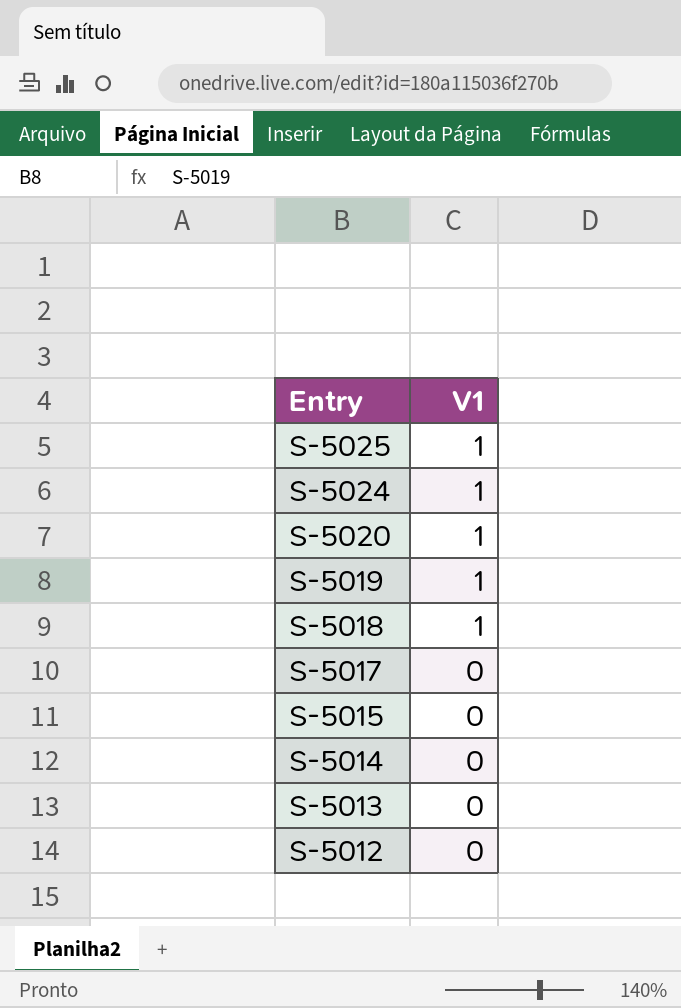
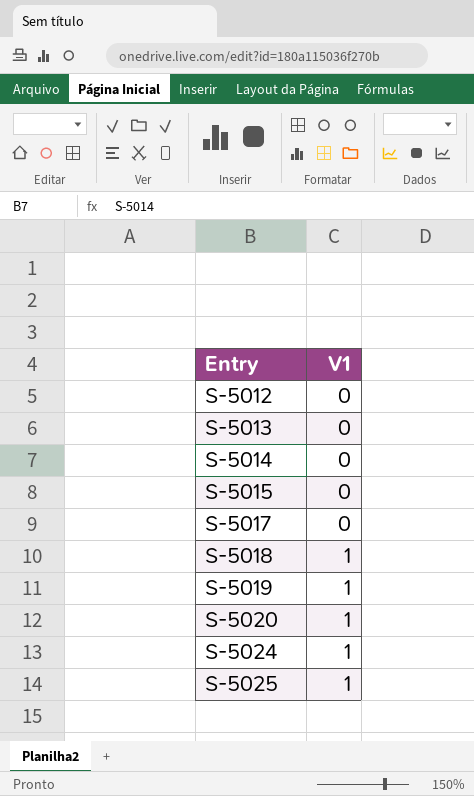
row order: Entry descending -> Entry ascending

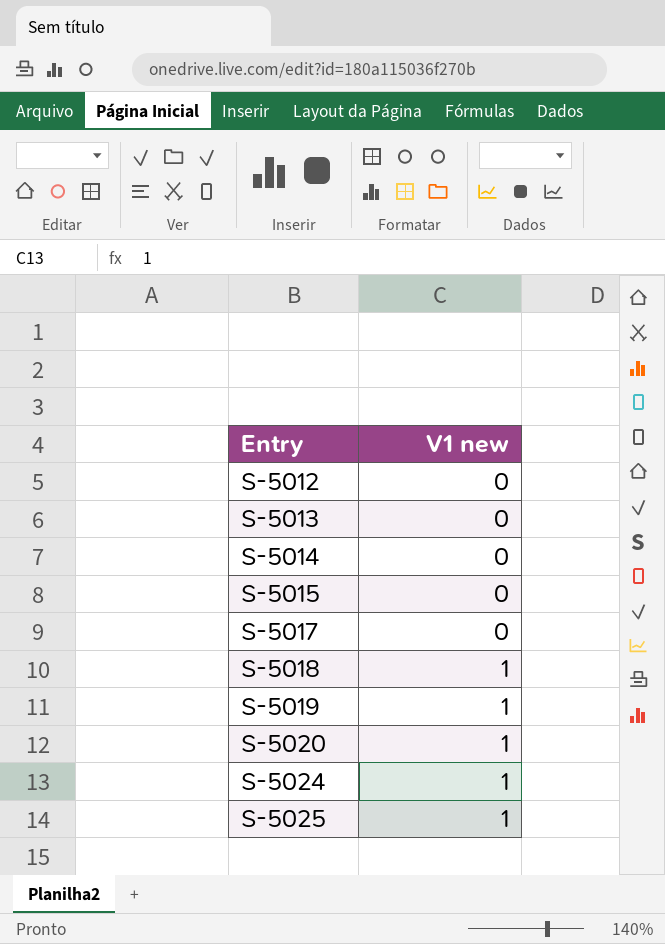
column name: V1 -> V1 new

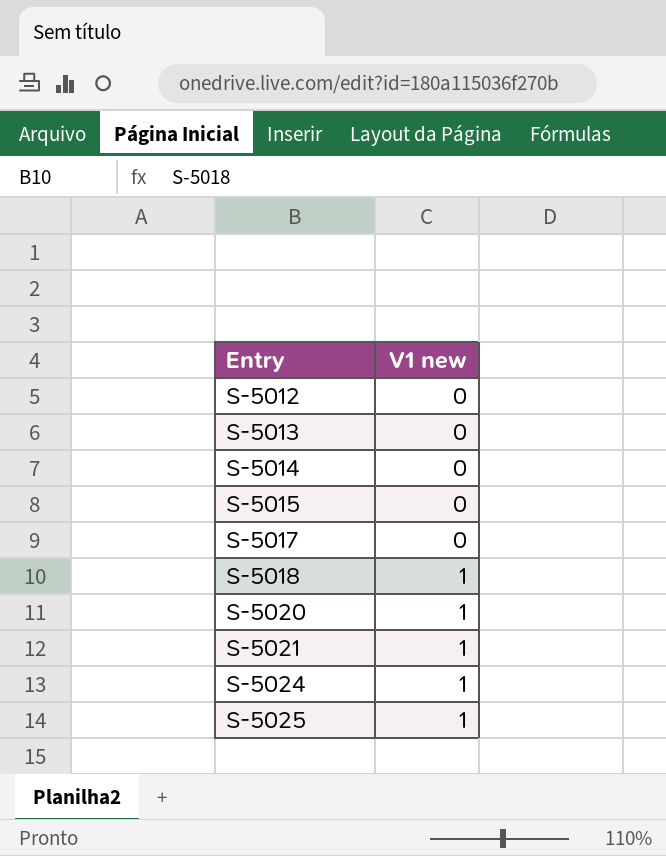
row S-5019: 1 -> none
row S-5021: none -> 1

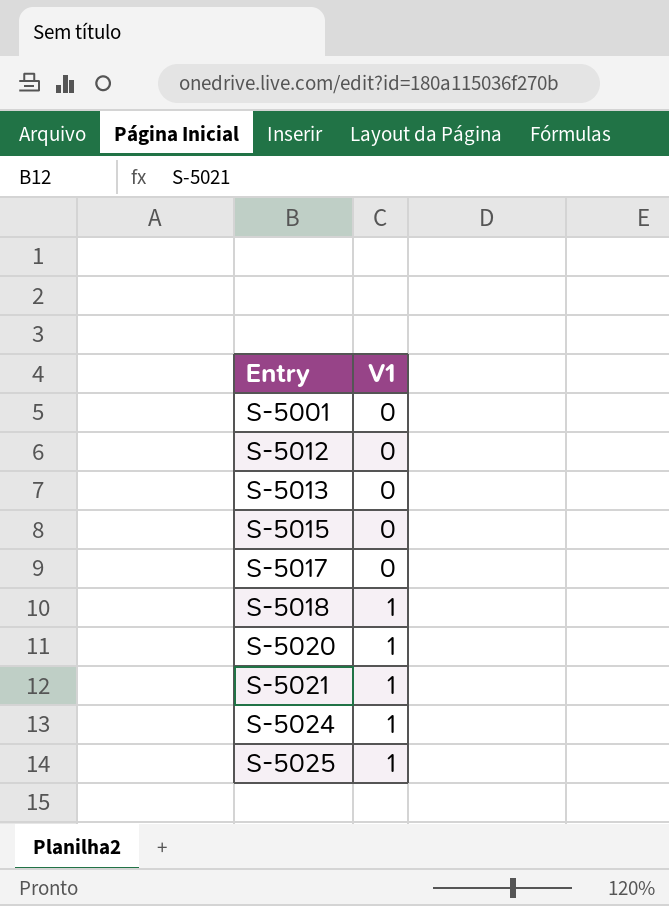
column name: V1 new -> V1
row S-5014: 0 -> none
row S-5001: none -> 0

